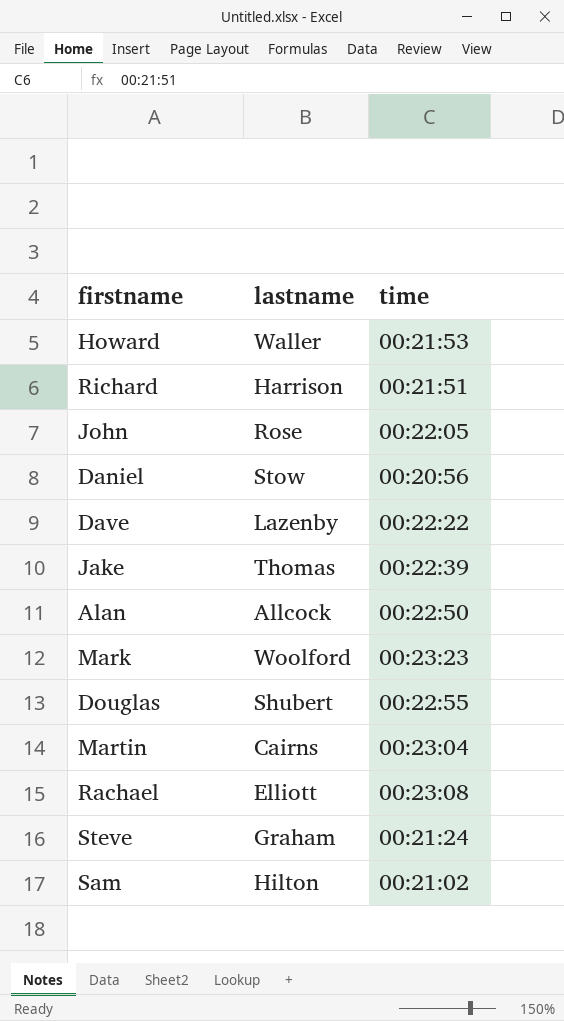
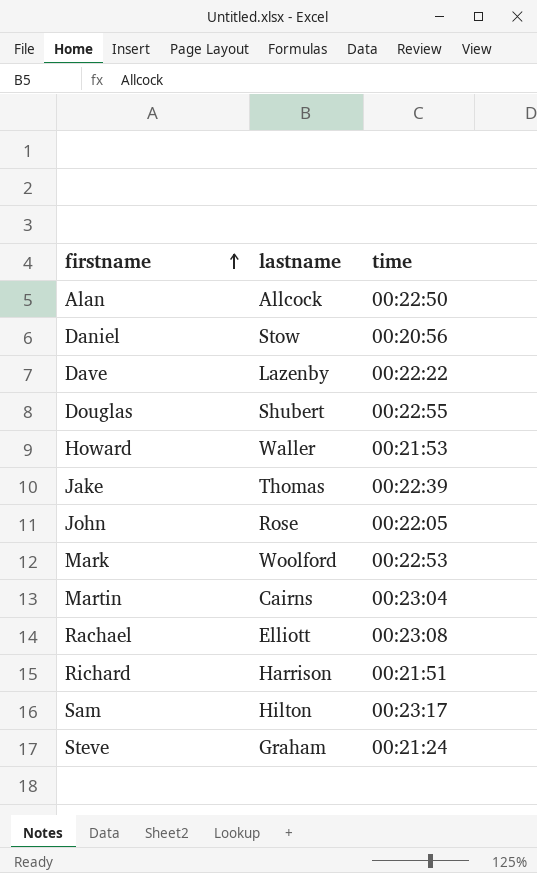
row order: none -> firstname ascending
Mark | time: 00:23:23 -> 00:22:53
Sam | time: 00:21:02 -> 00:23:17

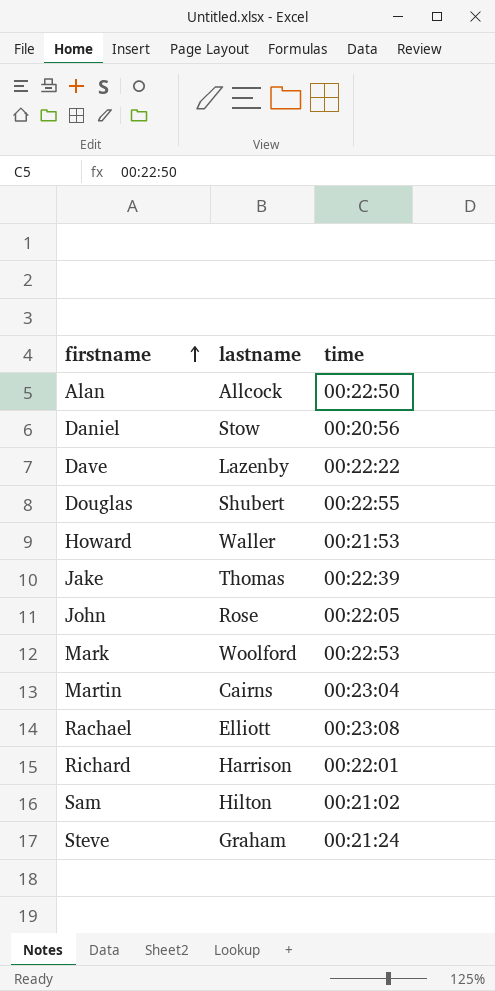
Richard | time: 00:21:51 -> 00:22:01
Sam | time: 00:23:17 -> 00:21:02

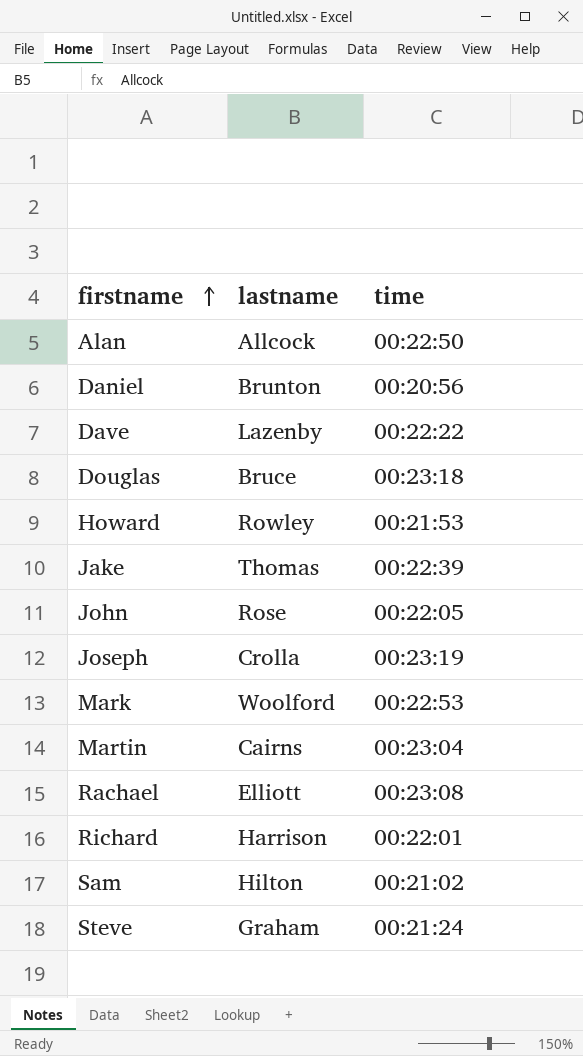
Daniel | lastname: Stow -> Brunton
Douglas | lastname: Shubert -> Bruce
Douglas | time: 00:22:55 -> 00:23:18
Howard | lastname: Waller -> Rowley
row Joseph: none -> Crolla | 00:23:19

